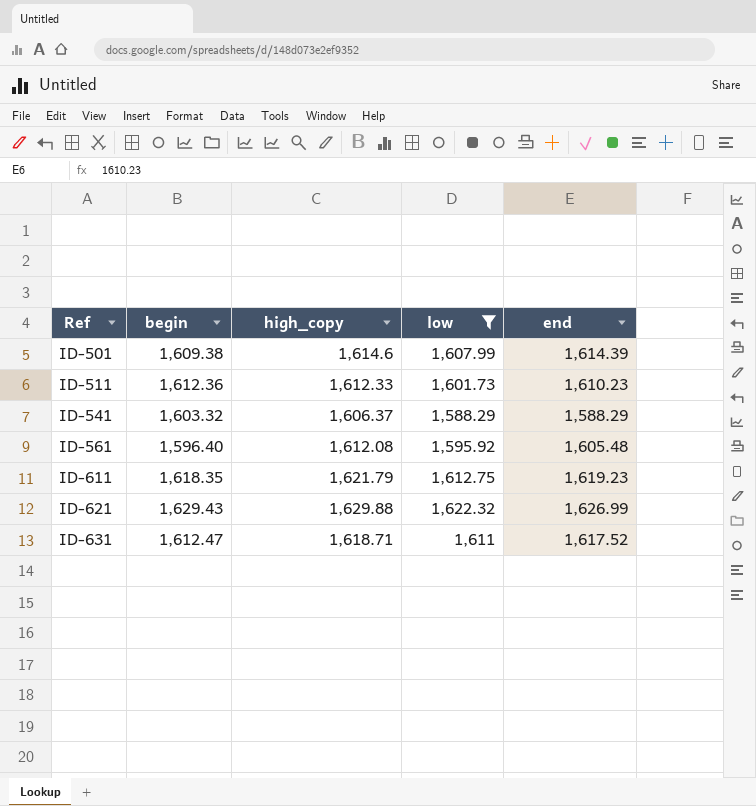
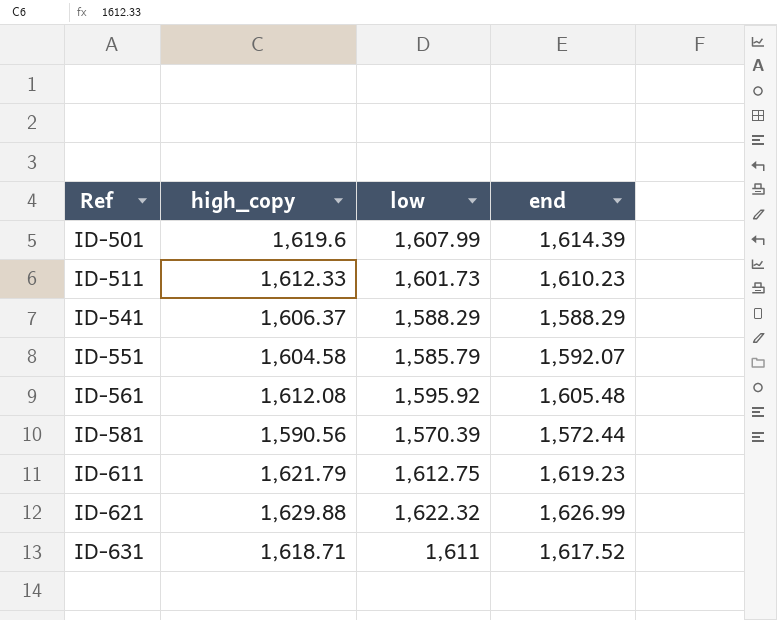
filter: low >= 1,588.29 -> none
column begin | position: 2 -> none
ID-501 | high_copy: 1,614.6 -> 1,619.6

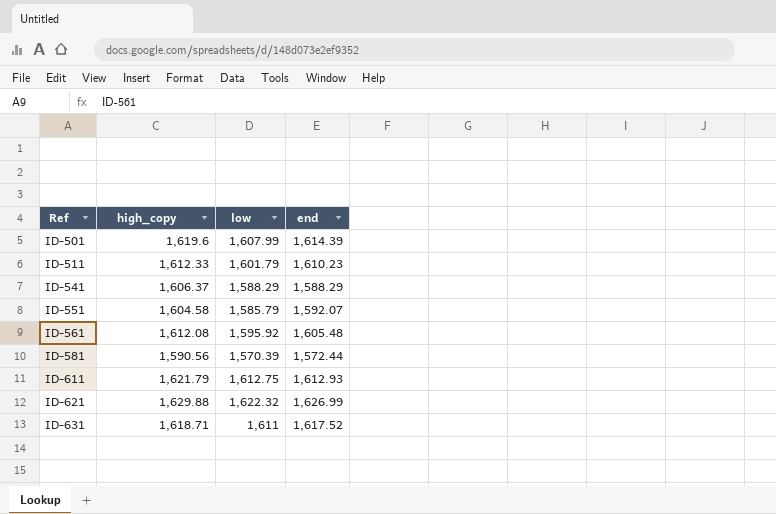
ID-511 | low: 1,601.73 -> 1,601.79
ID-611 | end: 1,619.23 -> 1,612.93

